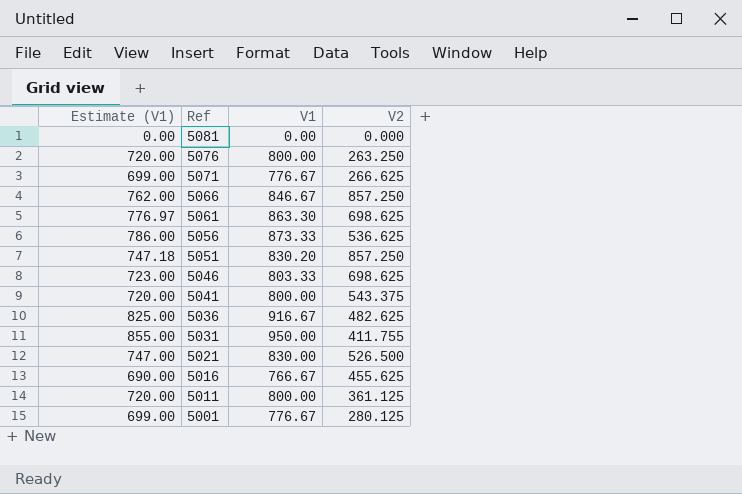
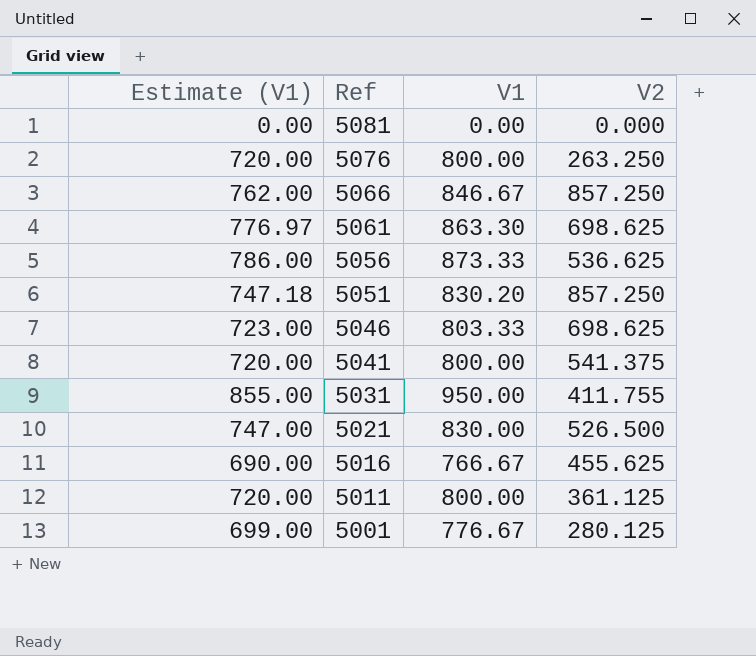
row 5071: 699.00 | 776.67 | 266.625 -> none
row 5036: 825.00 | 916.67 | 482.625 -> none
5041 | V2: 543.375 -> 541.375

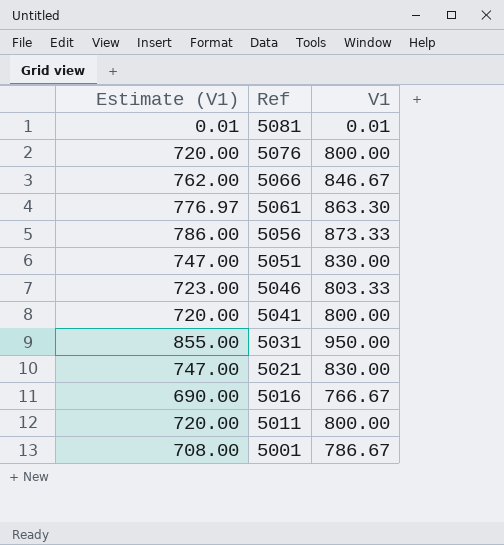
column V2 | position: 4 -> none
5081 | Estimate (V1): 0.00 -> 0.01
5081 | V1: 0.00 -> 0.01
5051 | Estimate (V1): 747.18 -> 747.00
5051 | V1: 830.20 -> 830.00
5001 | Estimate (V1): 699.00 -> 708.00
5001 | V1: 776.67 -> 786.67

